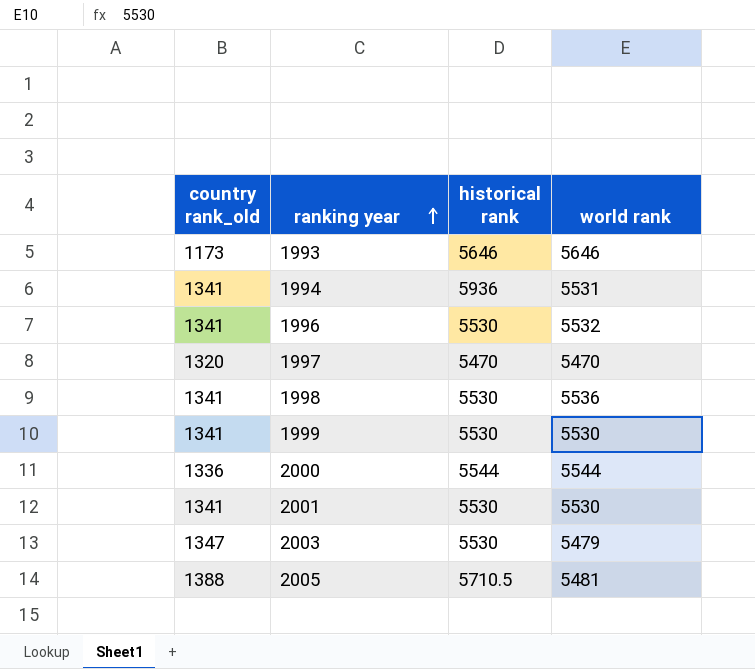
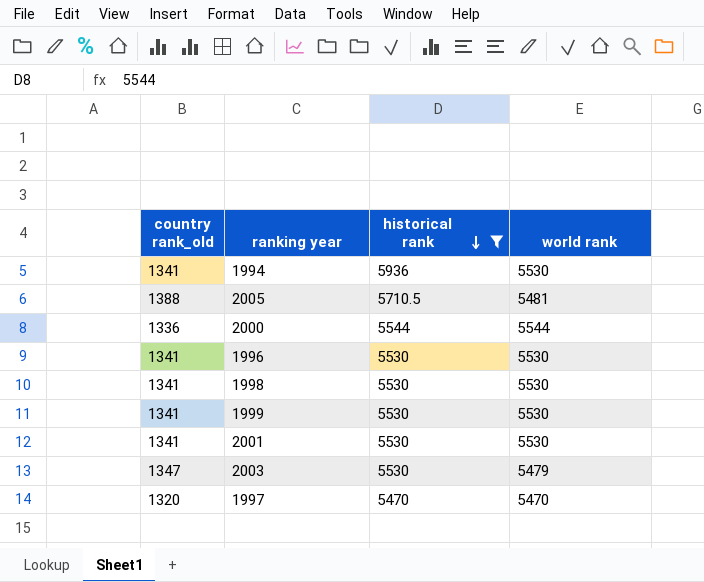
filter: none -> historical rank != 5646
row order: ranking year ascending -> historical rank descending
1994 | world rank: 5531 -> 5530
1996 | world rank: 5532 -> 5530
1998 | world rank: 5536 -> 5530

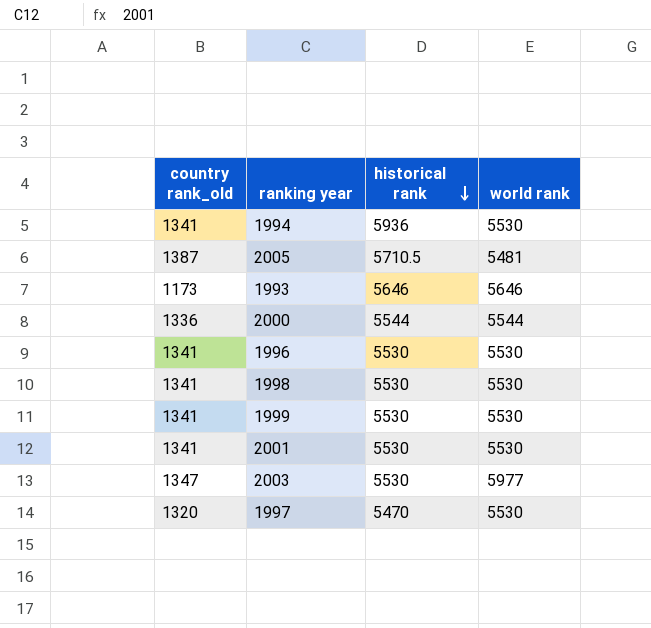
filter: historical rank != 5646 -> none
2005 | country rank_old: 1388 -> 1387
2003 | world rank: 5479 -> 5977
1997 | world rank: 5470 -> 5530

